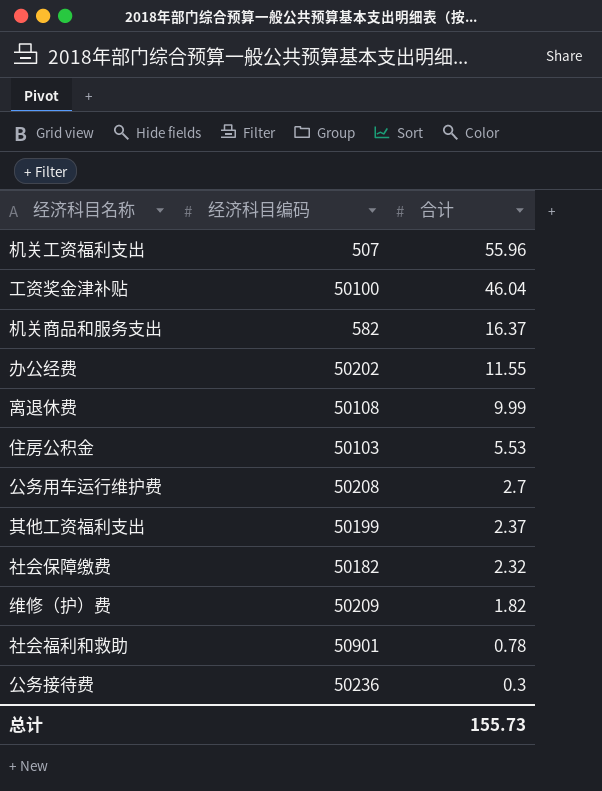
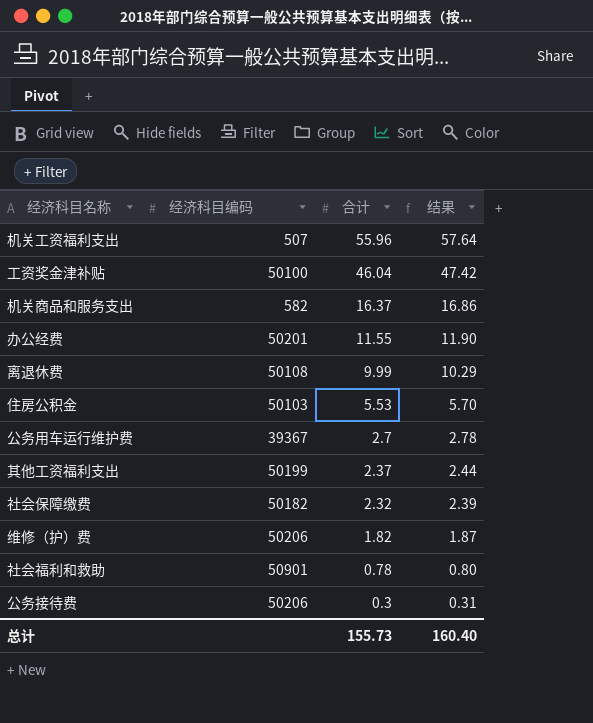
column 结果 | formula: none -> [合计] * 1.03
办公经费 | 经济科目编码: 50202 -> 50201
公务用车运行维护费 | 经济科目编码: 50208 -> 39367
维修（护）费 | 经济科目编码: 50209 -> 50206
公务接待费 | 经济科目编码: 50236 -> 50206

